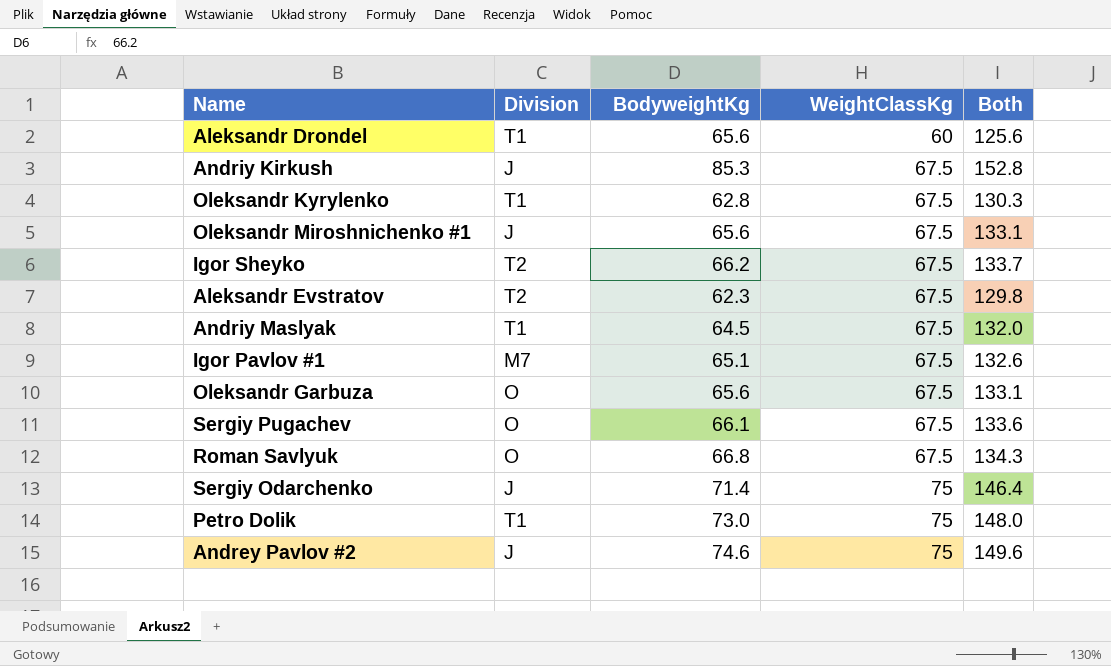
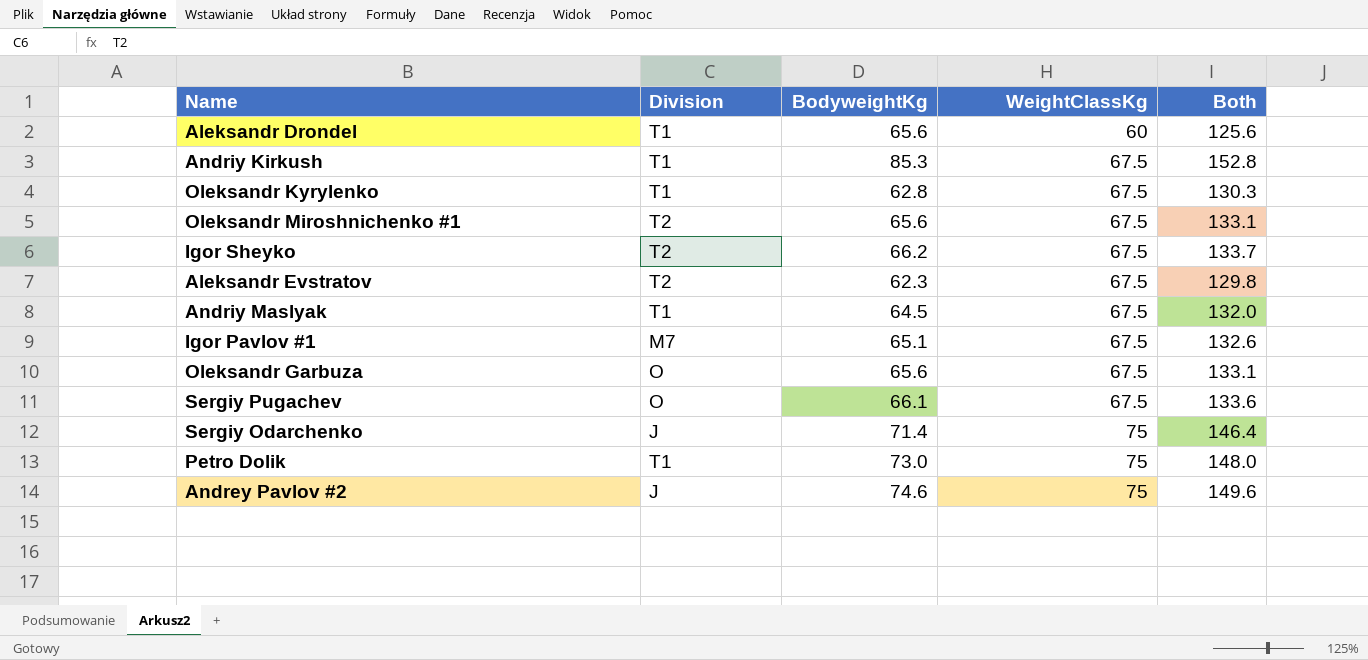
row Roman Savlyuk: O | 66.8 | 67.5 | 134.3 -> none
Andriy Kirkush | Division: J -> T1
Oleksandr Miroshnichenko #1 | Division: J -> T2

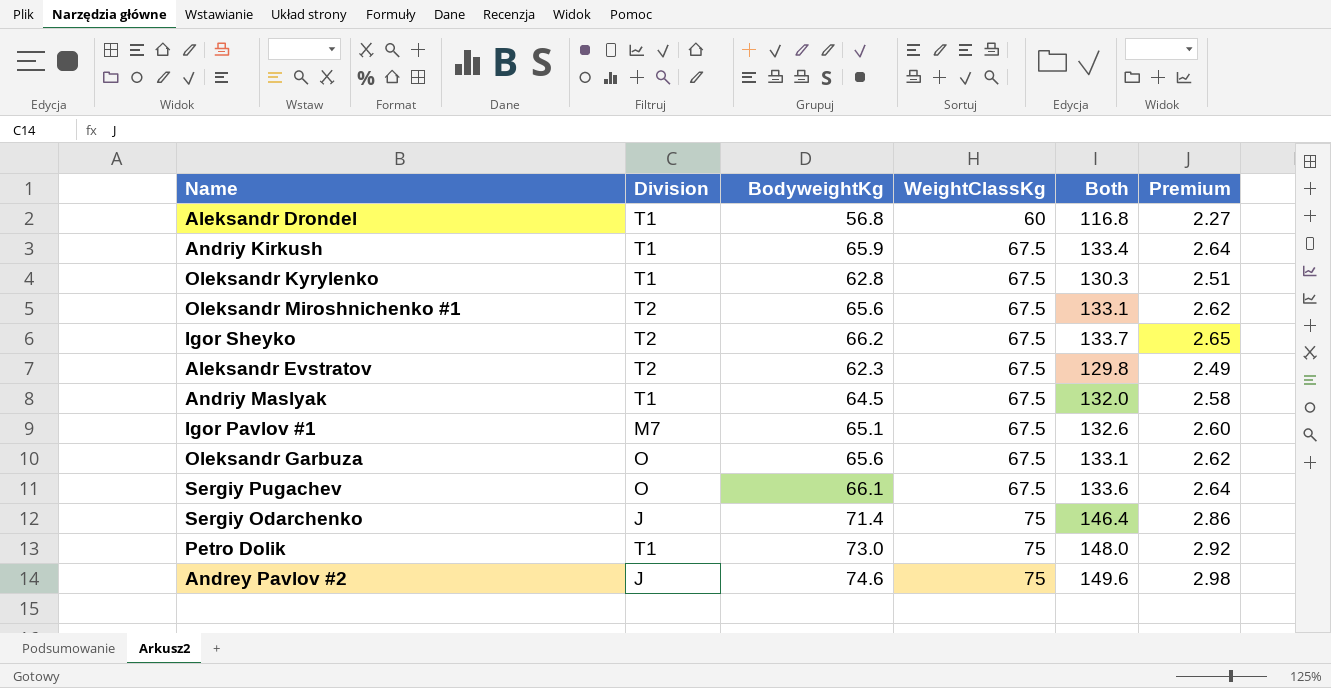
column Premium | formula: none -> [BodyweightKg] * 0.04
Aleksandr Drondel | BodyweightKg: 65.6 -> 56.8
Aleksandr Drondel | Both: 125.6 -> 116.8
Andriy Kirkush | BodyweightKg: 85.3 -> 65.9
Andriy Kirkush | Both: 152.8 -> 133.4

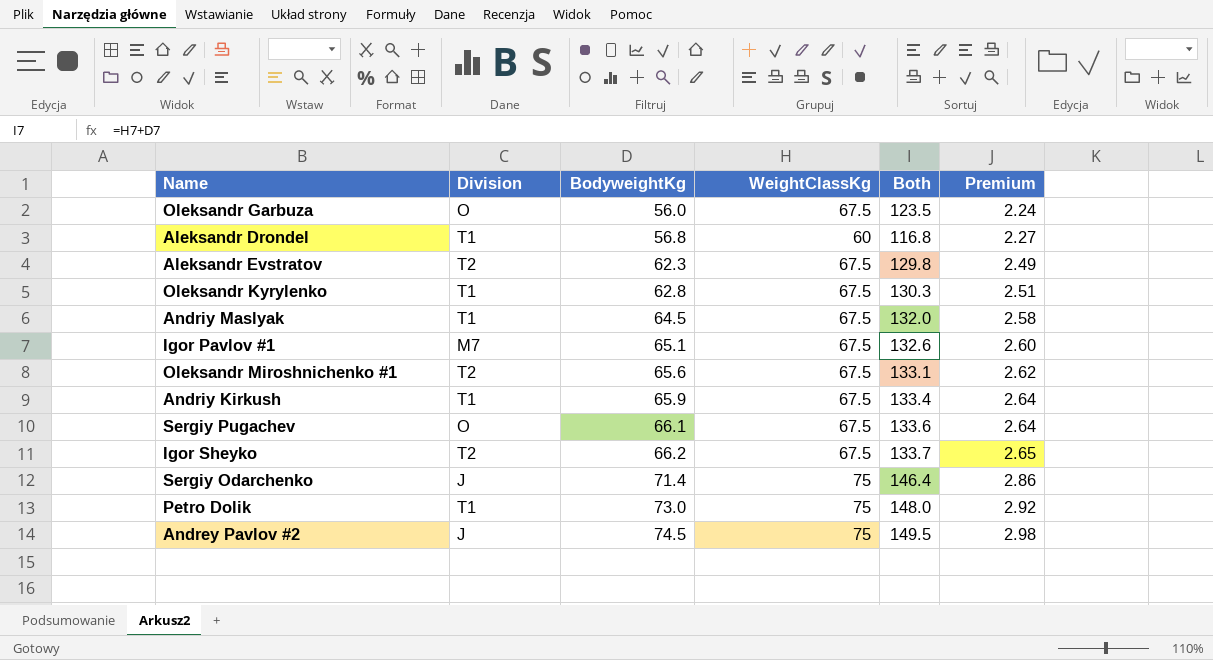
row order: WeightClassKg ascending -> BodyweightKg ascending
Oleksandr Garbuza | BodyweightKg: 65.6 -> 56.0
Oleksandr Garbuza | Both: 133.1 -> 123.5
Oleksandr Garbuza | Premium: 2.62 -> 2.24
Andrey Pavlov #2 | BodyweightKg: 74.6 -> 74.5
Andrey Pavlov #2 | Both: 149.6 -> 149.5

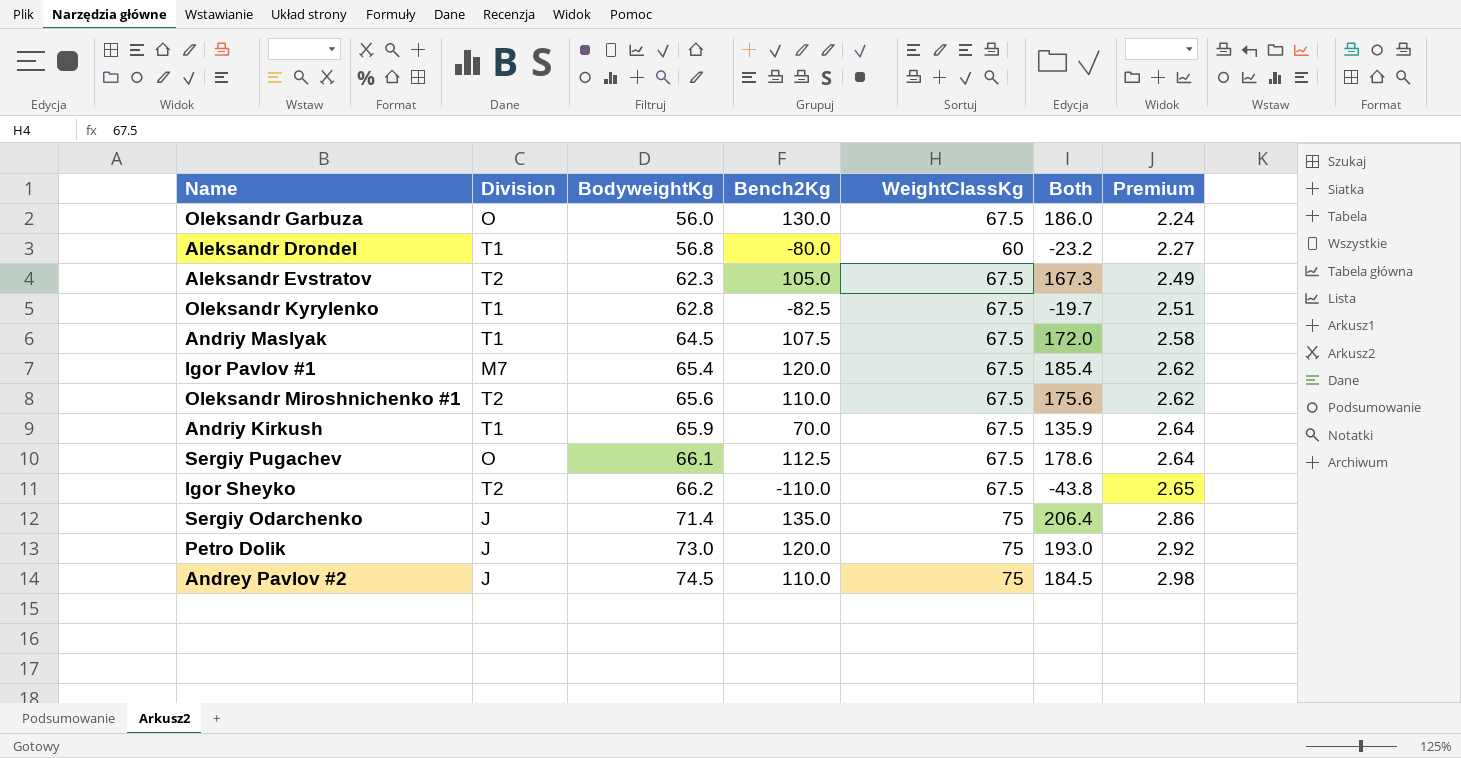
column Bench2Kg | position: none -> 4
column Both | formula: [BodyweightKg] + [WeightClassKg] -> [BodyweightKg] + [Bench2Kg]
Igor Pavlov #1 | BodyweightKg: 65.1 -> 65.4
Igor Pavlov #1 | Premium: 2.60 -> 2.62
Petro Dolik | Division: T1 -> J

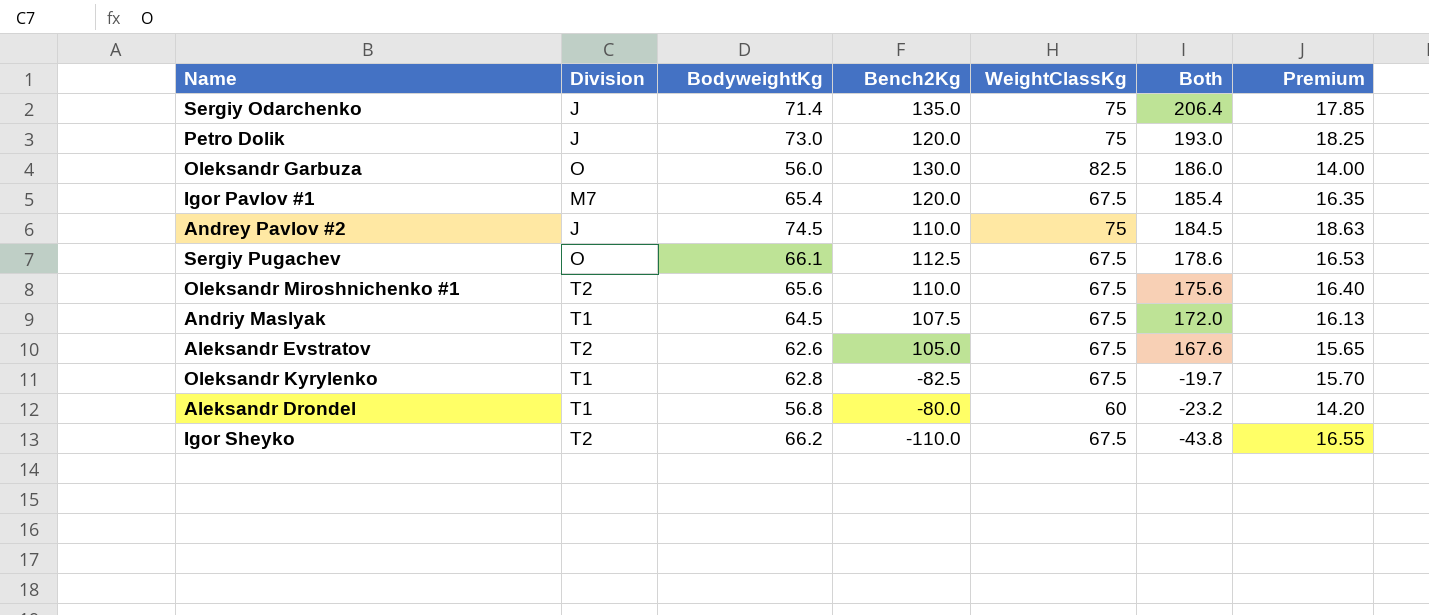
row order: BodyweightKg ascending -> Both descending
column Premium | formula: [BodyweightKg] * 0.04 -> [BodyweightKg] * 0.25
row Andriy Kirkush: T1 | 65.9 | 70.0 | 67.5 | 135.9 | 2.64 -> none
Oleksandr Garbuza | WeightClassKg: 67.5 -> 82.5
Aleksandr Evstratov | BodyweightKg: 62.3 -> 62.6
Aleksandr Evstratov | Both: 167.3 -> 167.6

